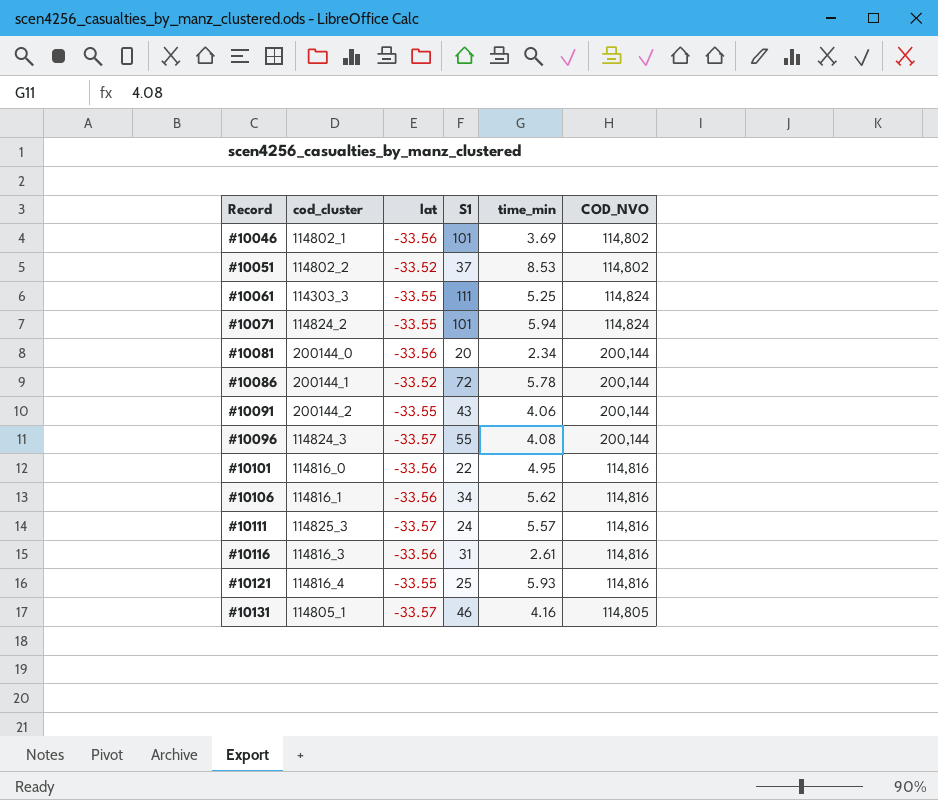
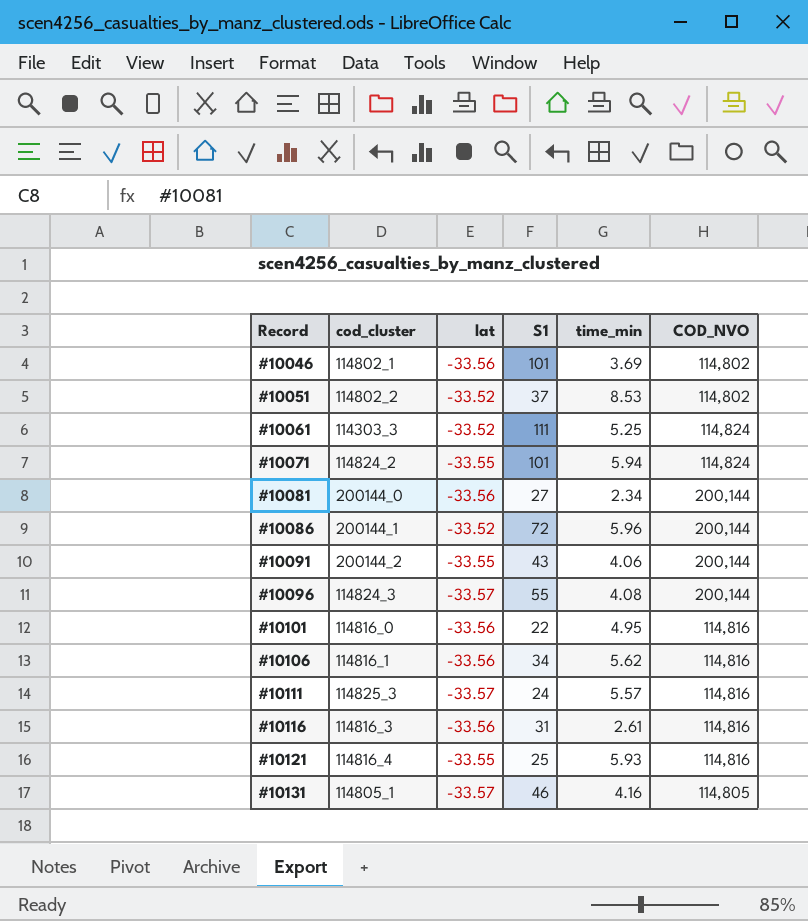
#10061 | lat: -33.55 -> -33.52
#10081 | S1: 20 -> 27
#10086 | time_min: 5.78 -> 5.96

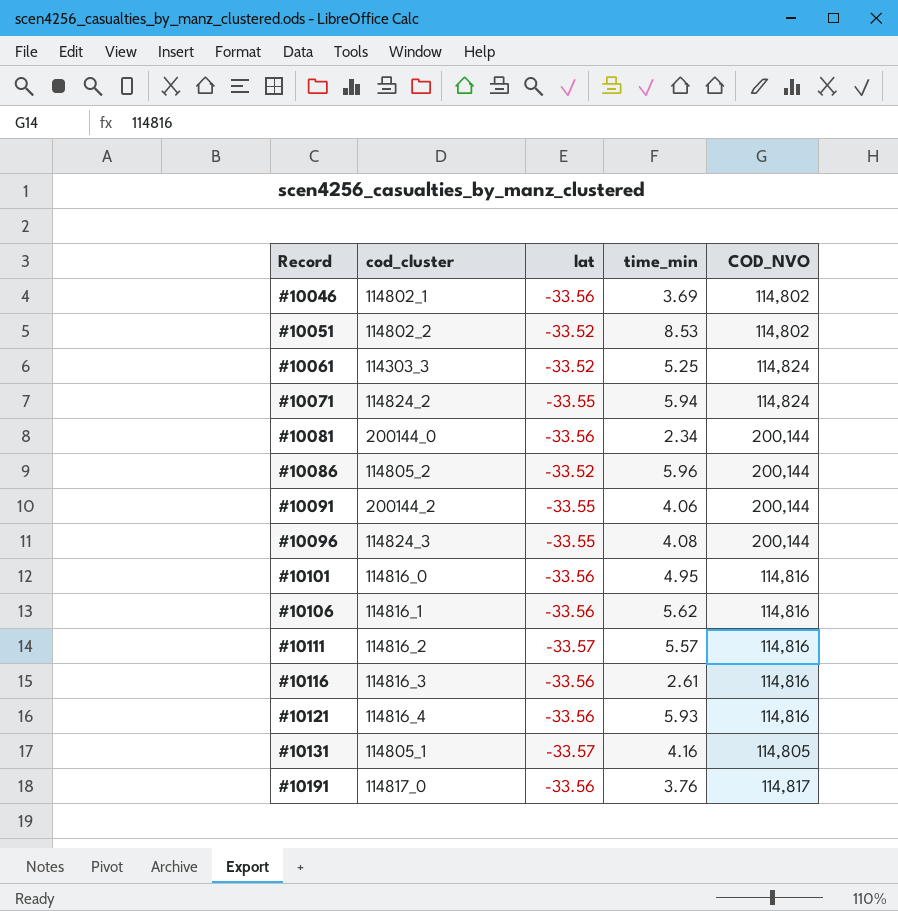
column S1 | position: 4 -> none
#10086 | cod_cluster: 200144_1 -> 114805_2
#10096 | lat: -33.57 -> -33.55
#10111 | cod_cluster: 114825_3 -> 114816_2
#10121 | lat: -33.55 -> -33.56
row #10191: none -> 114817_0 | -33.56 | 3.76 | 114,817

